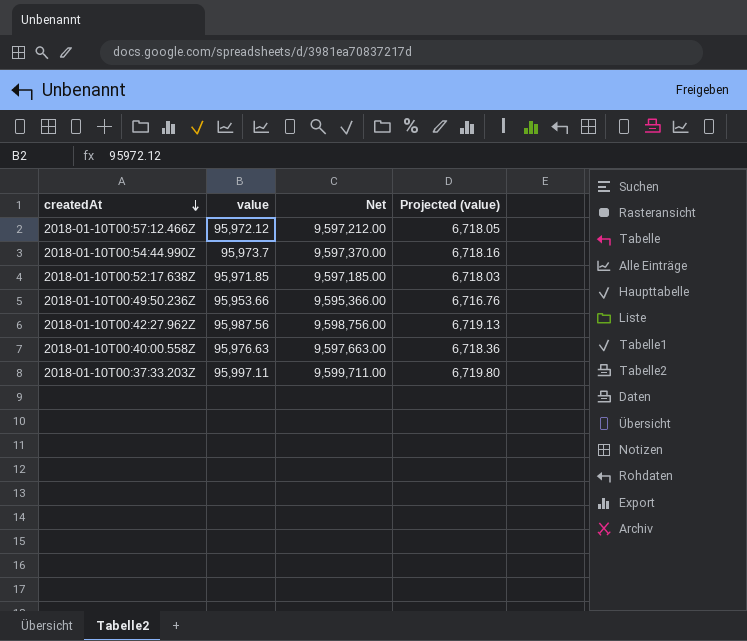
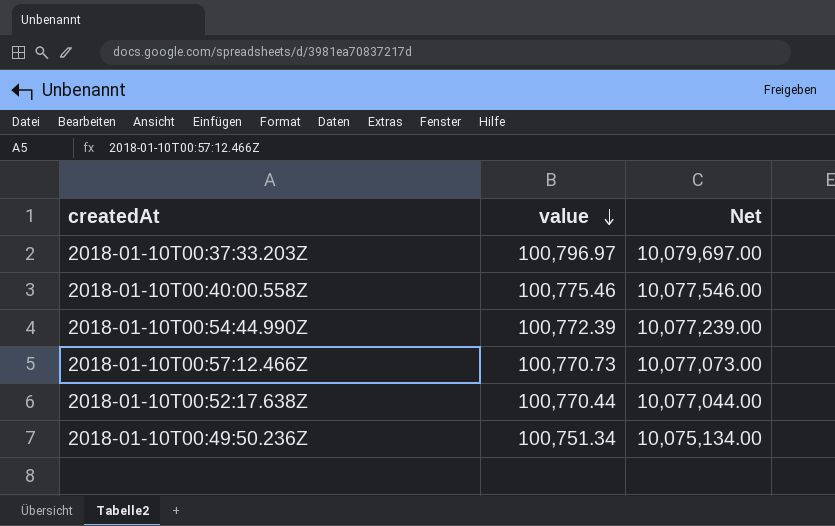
row order: createdAt descending -> value descending
column Projected (value) | formula: [value] * 0.07 -> none
row 2018-01-10T00:42:27.962Z: 95,987.56 | 9,598,756.00 | 6,719.13 -> none
2018-01-10T00:37:33.203Z | value: 95,997.11 -> 100,796.97
2018-01-10T00:37:33.203Z | Net: 9,599,711.00 -> 10,079,697.00
2018-01-10T00:40:00.558Z | value: 95,976.63 -> 100,775.46
2018-01-10T00:40:00.558Z | Net: 9,597,663.00 -> 10,077,546.00
2018-01-10T00:54:44.990Z | value: 95,973.7 -> 100,772.39
2018-01-10T00:54:44.990Z | Net: 9,597,370.00 -> 10,077,239.00
2018-01-10T00:57:12.466Z | value: 95,972.12 -> 100,770.73
2018-01-10T00:57:12.466Z | Net: 9,597,212.00 -> 10,077,073.00
2018-01-10T00:52:17.638Z | value: 95,971.85 -> 100,770.44
2018-01-10T00:52:17.638Z | Net: 9,597,185.00 -> 10,077,044.00
2018-01-10T00:49:50.236Z | value: 95,953.66 -> 100,751.34
2018-01-10T00:49:50.236Z | Net: 9,595,366.00 -> 10,075,134.00

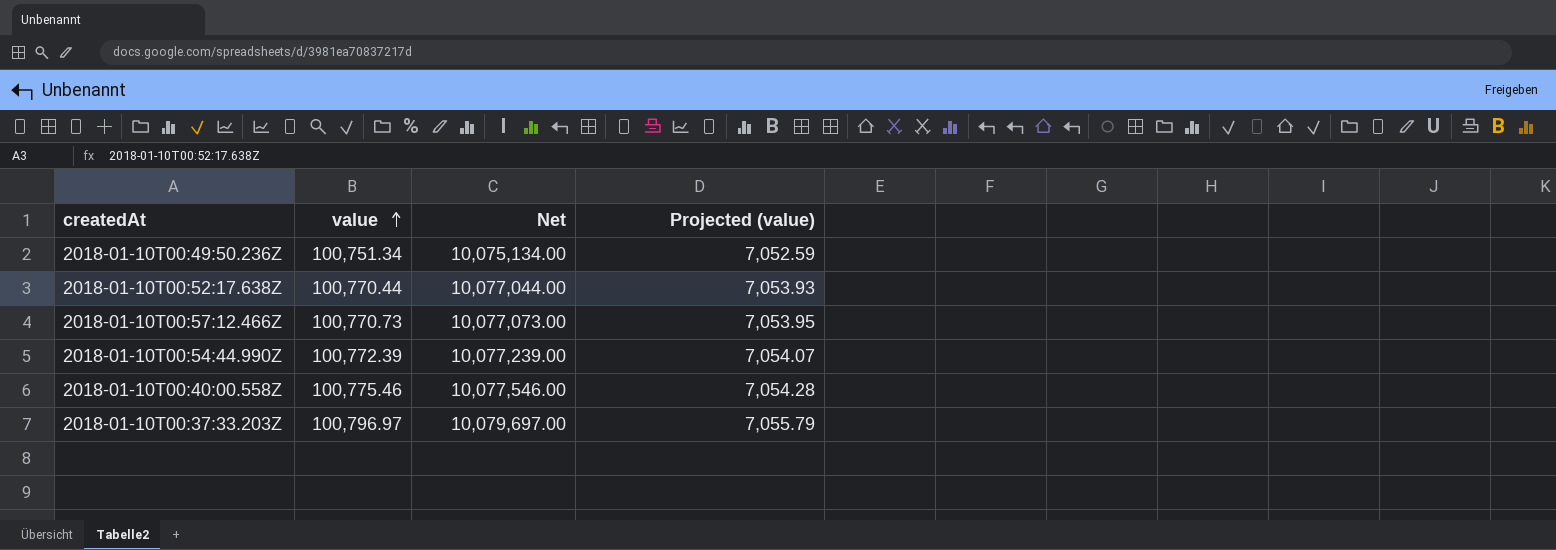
row order: value descending -> value ascending
column Projected (value) | formula: none -> [value] * 0.07

